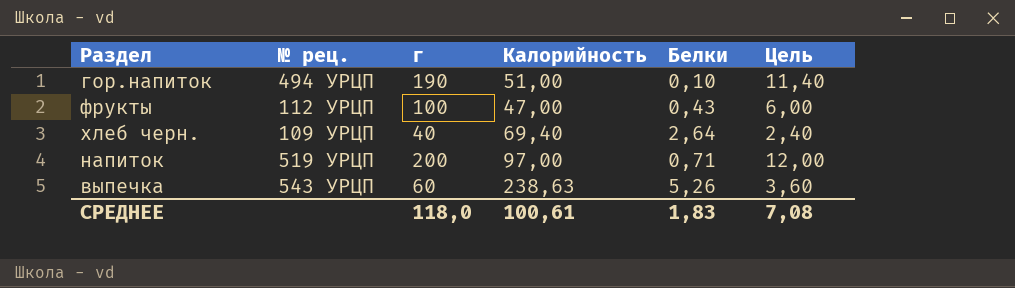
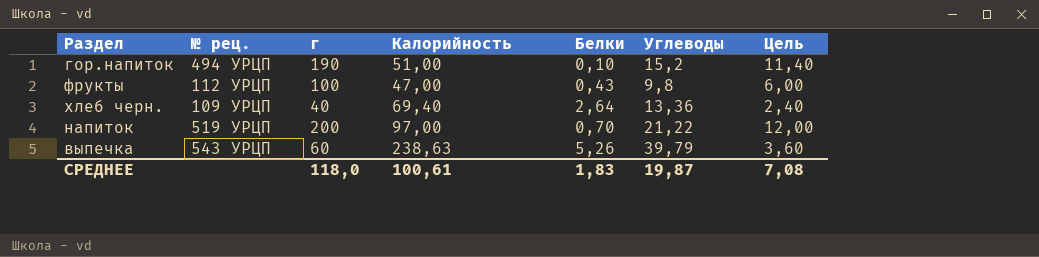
column Углеводы | position: none -> 6
напиток | Белки: 0,71 -> 0,70

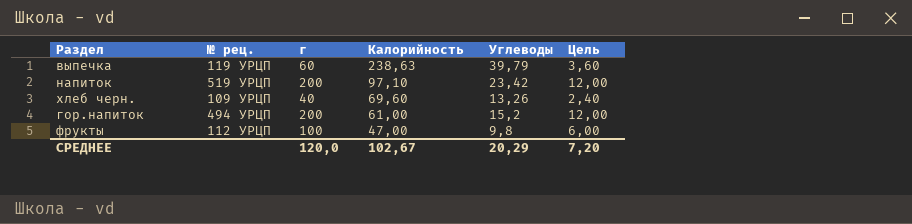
row order: none -> Калорийность descending
column Белки | position: 5 -> none
выпечка | № рец.: 543 УРЦП -> 119 УРЦП
напиток | Калорийность: 97,00 -> 97,10
напиток | Углеводы: 21,22 -> 23,42
хлеб черн. | Калорийность: 69,40 -> 69,60
хлеб черн. | Углеводы: 13,36 -> 13,26
гор.напиток | г: 190 -> 200
гор.напиток | Калорийность: 51,00 -> 61,00
гор.напиток | Цель: 11,40 -> 12,00
СРЕДНЕЕ | г: 118,0 -> 120,0
СРЕДНЕЕ | Калорийность: 100,61 -> 102,67
СРЕДНЕЕ | Углеводы: 19,87 -> 20,29
СРЕДНЕЕ | Цель: 7,08 -> 7,20

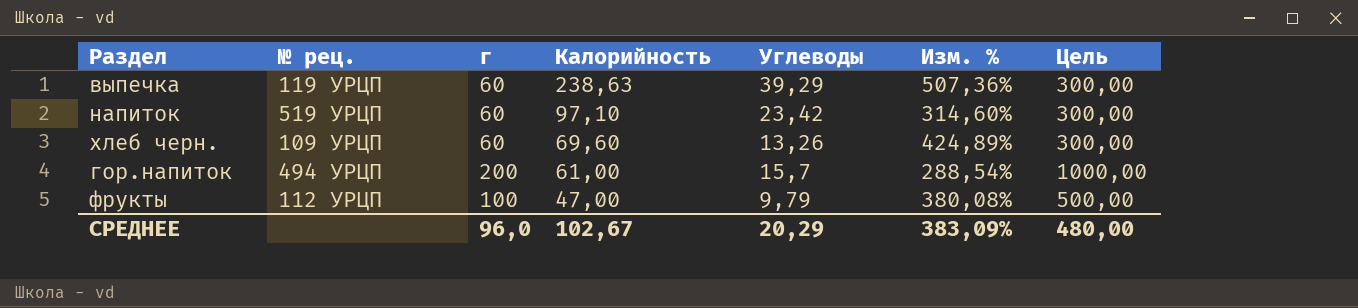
column Изм. % | formula: none -> ([Калорийность] - [Углеводы]) / [Углеводы]
column Цель | formula: [г] * 0,06 -> [г] * 5
выпечка | Углеводы: 39,79 -> 39,29
напиток | г: 200 -> 60
хлеб черн. | г: 40 -> 60
гор.напиток | Углеводы: 15,2 -> 15,7
фрукты | Углеводы: 9,8 -> 9,79
СРЕДНЕЕ | г: 120,0 -> 96,0
СРЕДНЕЕ | Цель: 7,20 -> 480,00

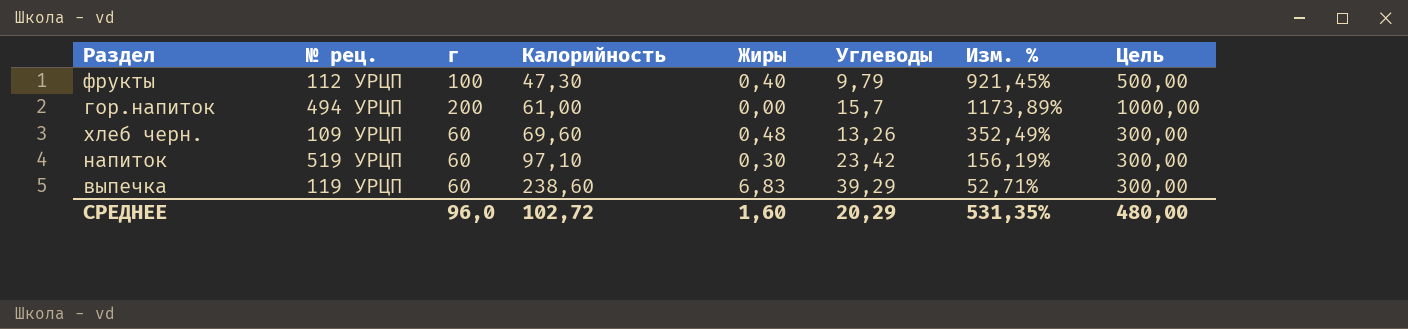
row order: Калорийность descending -> Калорийность ascending
column Жиры | position: none -> 5
column Изм. % | formula: ([Калорийность] - [Углеводы]) / [Углеводы] -> ([г] - [Углеводы]) / [Углеводы]
фрукты | Калорийность: 47,00 -> 47,30
выпечка | Калорийность: 238,63 -> 238,60
СРЕДНЕЕ | Калорийность: 102,67 -> 102,72
СРЕДНЕЕ | Изм. %: 383,09% -> 531,35%

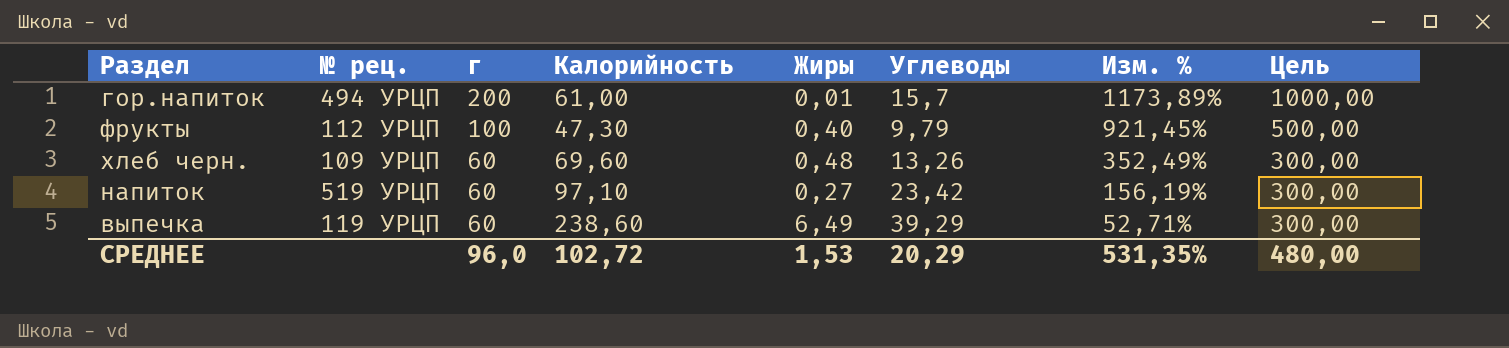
row order: Калорийность ascending -> г descending
гор.напиток | Жиры: 0,00 -> 0,01
напиток | Жиры: 0,30 -> 0,27
выпечка | Жиры: 6,83 -> 6,49
СРЕДНЕЕ | Жиры: 1,60 -> 1,53

